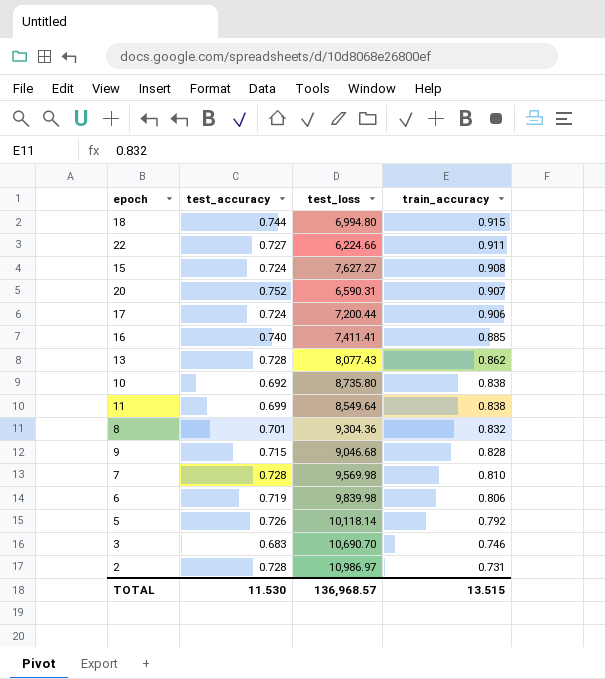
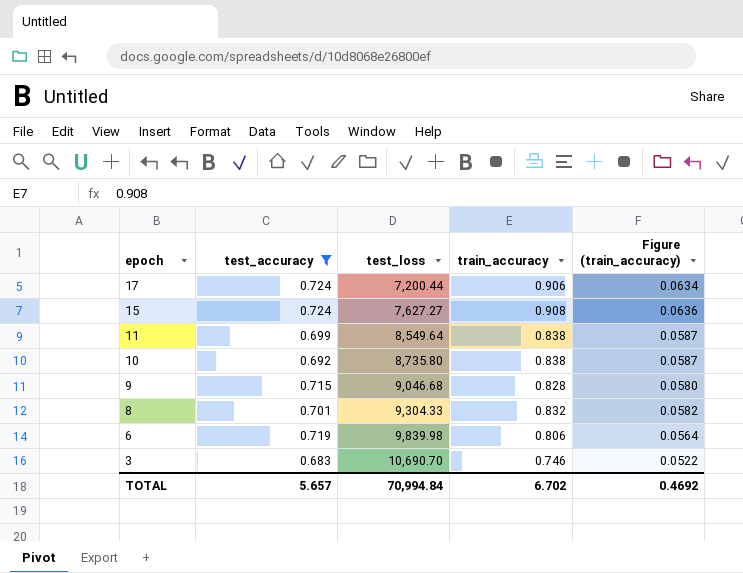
filter: none -> test_accuracy <= 0.724
row order: train_accuracy descending -> epoch descending
column Figure (train_accuracy) | formula: none -> [train_accuracy] * 0.07
8 | test_loss: 9,304.36 -> 9,304.33
TOTAL | test_accuracy: 11.530 -> 5.657
TOTAL | test_loss: 136,968.57 -> 70,994.84
TOTAL | train_accuracy: 13.515 -> 6.702

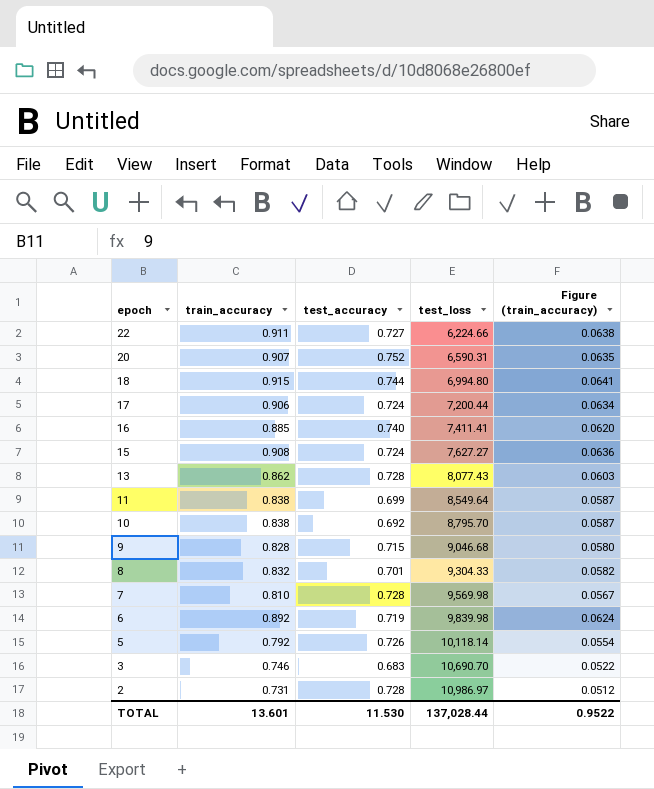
filter: test_accuracy <= 0.724 -> none
column train_accuracy | position: 4 -> 2
10 | test_loss: 8,735.80 -> 8,795.70
6 | train_accuracy: 0.806 -> 0.892
6 | Figure (train_accuracy): 0.0564 -> 0.0624
TOTAL | train_accuracy: 6.702 -> 13.601
TOTAL | test_accuracy: 5.657 -> 11.530
TOTAL | test_loss: 70,994.84 -> 137,028.44
TOTAL | Figure (train_accuracy): 0.4692 -> 0.9522

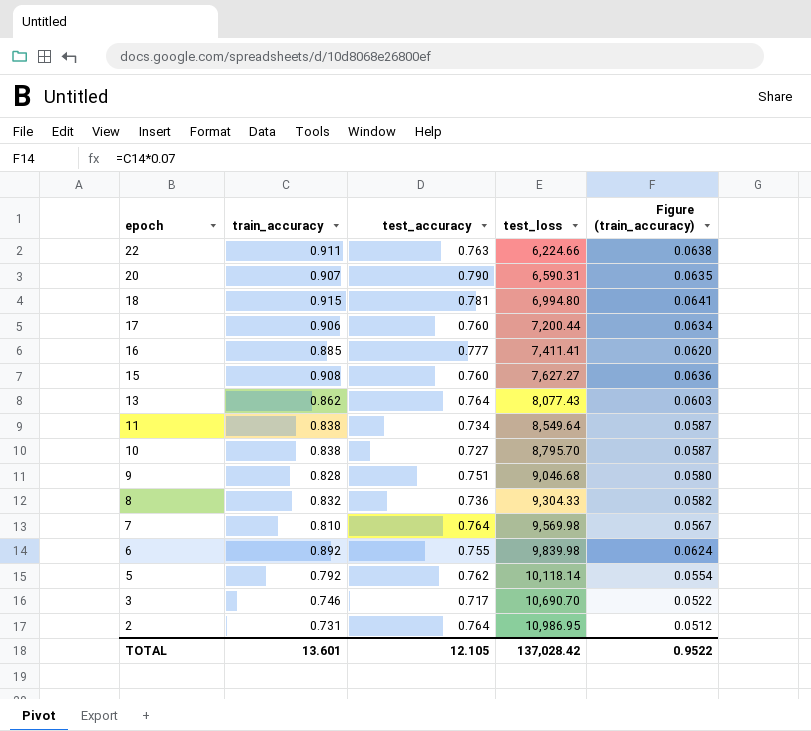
22 | test_accuracy: 0.727 -> 0.763
20 | test_accuracy: 0.752 -> 0.790
18 | test_accuracy: 0.744 -> 0.781
17 | test_accuracy: 0.724 -> 0.760
16 | test_accuracy: 0.740 -> 0.777
15 | test_accuracy: 0.724 -> 0.760
13 | test_accuracy: 0.728 -> 0.764
11 | test_accuracy: 0.699 -> 0.734
10 | test_accuracy: 0.692 -> 0.727
9 | test_accuracy: 0.715 -> 0.751
8 | test_accuracy: 0.701 -> 0.736
7 | test_accuracy: 0.728 -> 0.764
6 | test_accuracy: 0.719 -> 0.755
5 | test_accuracy: 0.726 -> 0.762
3 | test_accuracy: 0.683 -> 0.717
2 | test_accuracy: 0.728 -> 0.764
2 | test_loss: 10,986.97 -> 10,986.95
TOTAL | test_accuracy: 11.530 -> 12.105
TOTAL | test_loss: 137,028.44 -> 137,028.42

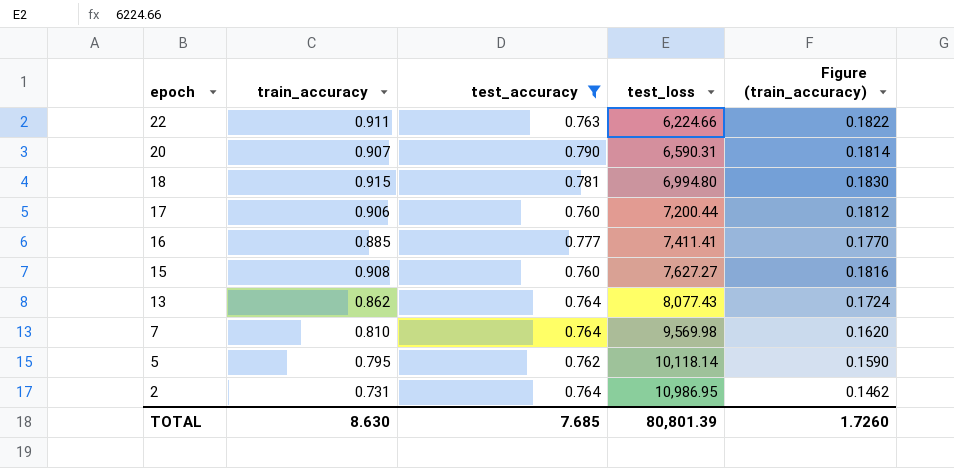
filter: none -> test_accuracy >= 0.760
column Figure (train_accuracy) | formula: [train_accuracy] * 0.07 -> [train_accuracy] * 0.2
5 | train_accuracy: 0.792 -> 0.795
TOTAL | train_accuracy: 13.601 -> 8.630
TOTAL | test_accuracy: 12.105 -> 7.685
TOTAL | test_loss: 137,028.42 -> 80,801.39
TOTAL | Figure (train_accuracy): 0.9522 -> 1.7260

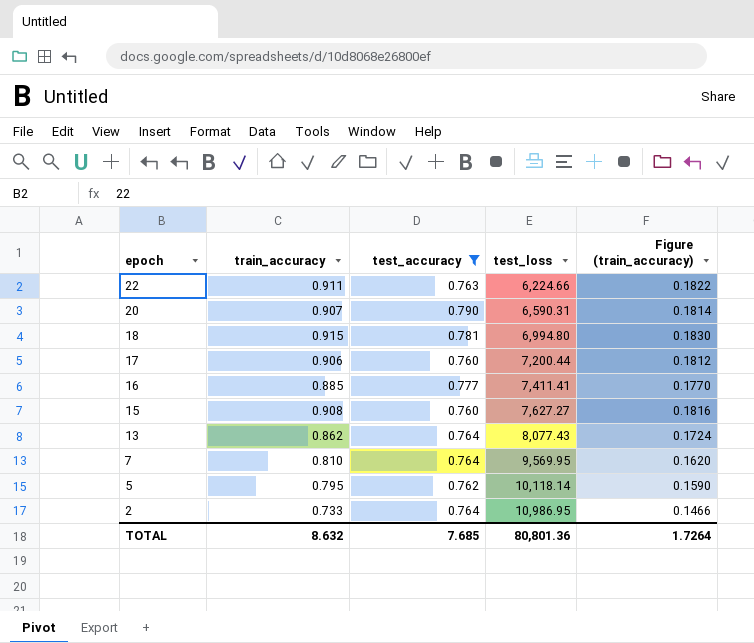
7 | test_loss: 9,569.98 -> 9,569.95
2 | train_accuracy: 0.731 -> 0.733
2 | Figure (train_accuracy): 0.1462 -> 0.1466
TOTAL | train_accuracy: 8.630 -> 8.632
TOTAL | test_loss: 80,801.39 -> 80,801.36
TOTAL | Figure (train_accuracy): 1.7260 -> 1.7264

